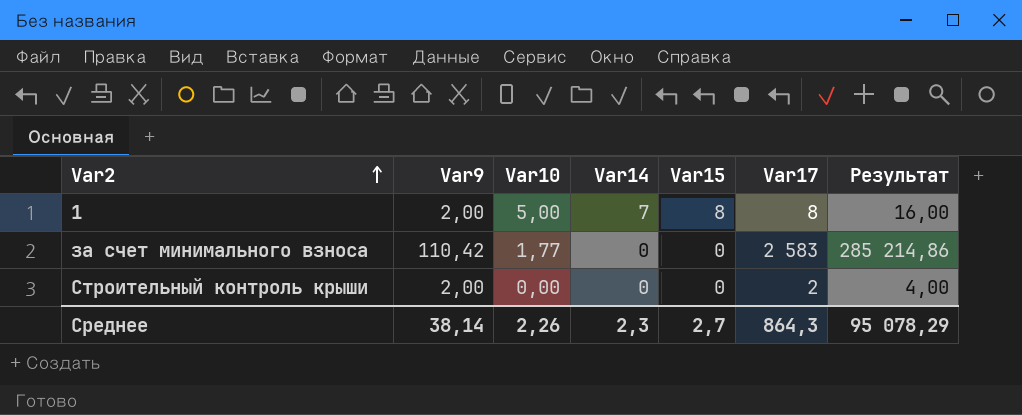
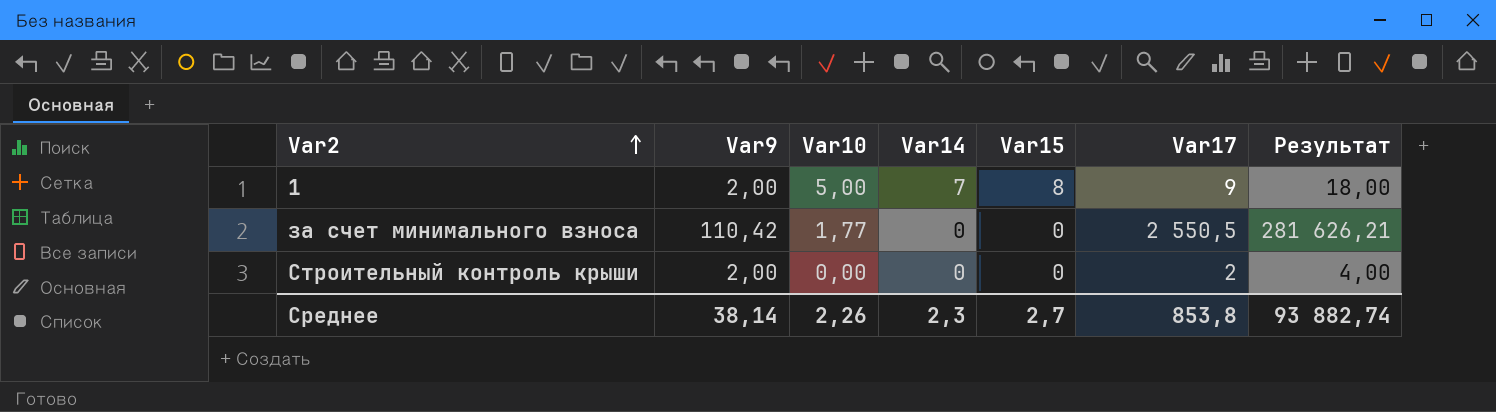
1 | Var17: 8 -> 9
1 | Результат: 16,00 -> 18,00
за счет минимального взноса | Var17: 2 583 -> 2 550,5
за счет минимального взноса | Результат: 285 214,86 -> 281 626,21
Среднее | Var17: 864,3 -> 853,8
Среднее | Результат: 95 078,29 -> 93 882,74

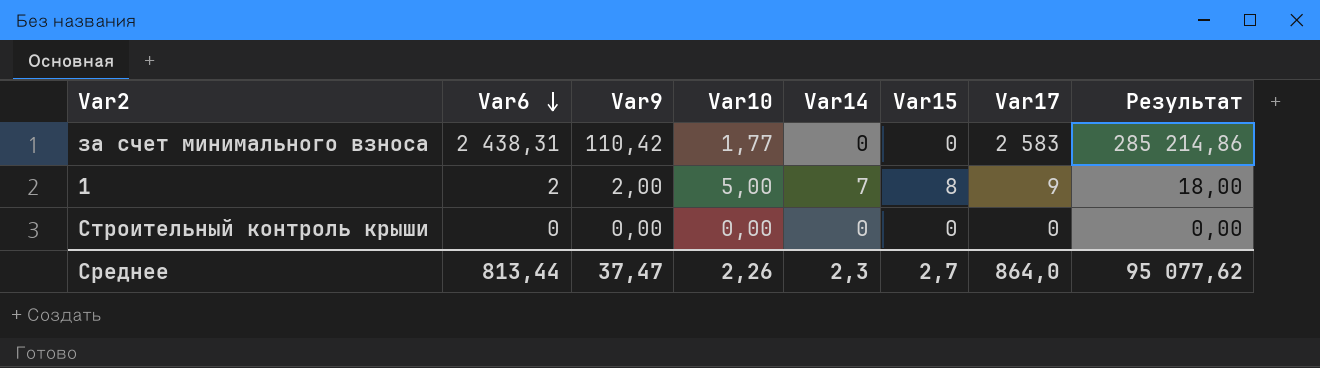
row order: Var2 ascending -> Var6 descending
column Var6 | position: none -> 2
за счет минимального взноса | Var17: 2 550,5 -> 2 583
за счет минимального взноса | Результат: 281 626,21 -> 285 214,86
Строительный контроль крыши | Var9: 2,00 -> 0,00
Строительный контроль крыши | Var17: 2 -> 0
Строительный контроль крыши | Результат: 4,00 -> 0,00
Среднее | Var9: 38,14 -> 37,47
Среднее | Var17: 853,8 -> 864,0
Среднее | Результат: 93 882,74 -> 95 077,62

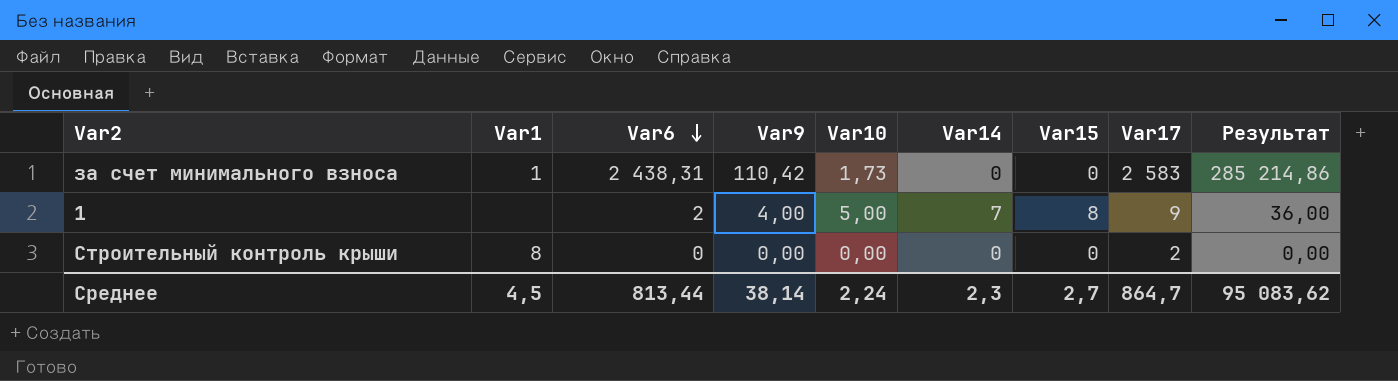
column Var1 | position: none -> 2
за счет минимального взноса | Var10: 1,77 -> 1,73
1 | Var9: 2,00 -> 4,00
1 | Результат: 18,00 -> 36,00
Строительный контроль крыши | Var17: 0 -> 2
Среднее | Var9: 37,47 -> 38,14
Среднее | Var10: 2,26 -> 2,24
Среднее | Var17: 864,0 -> 864,7
Среднее | Результат: 95 077,62 -> 95 083,62

